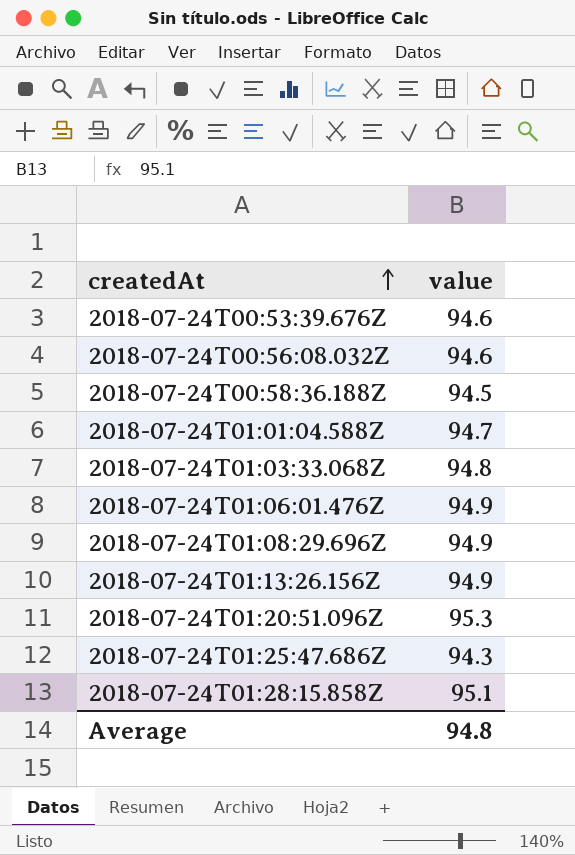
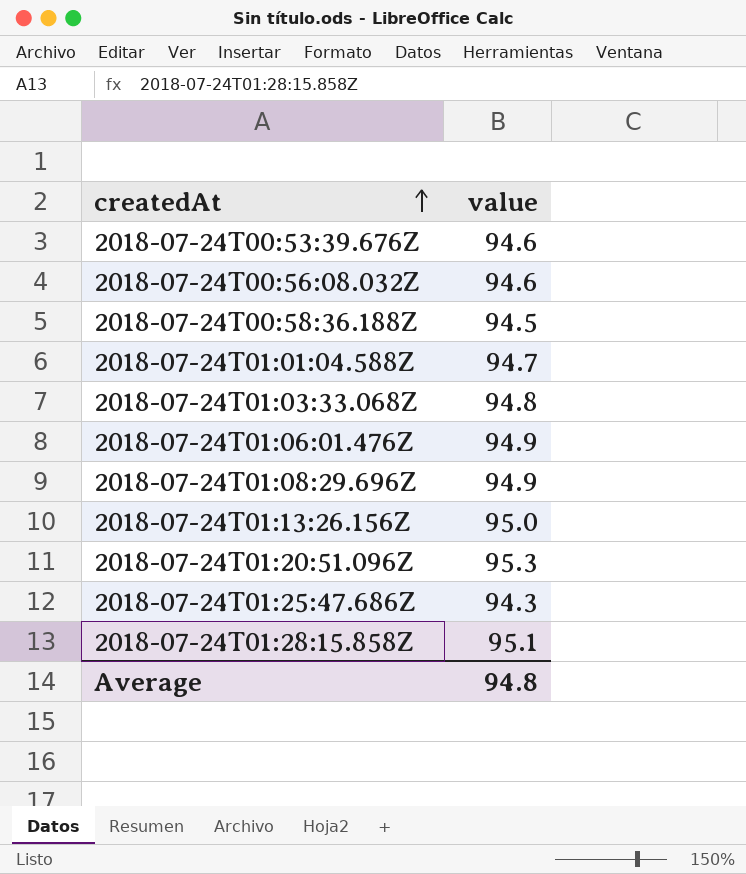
2018-07-24T01:13:26.156Z | value: 94.9 -> 95.0

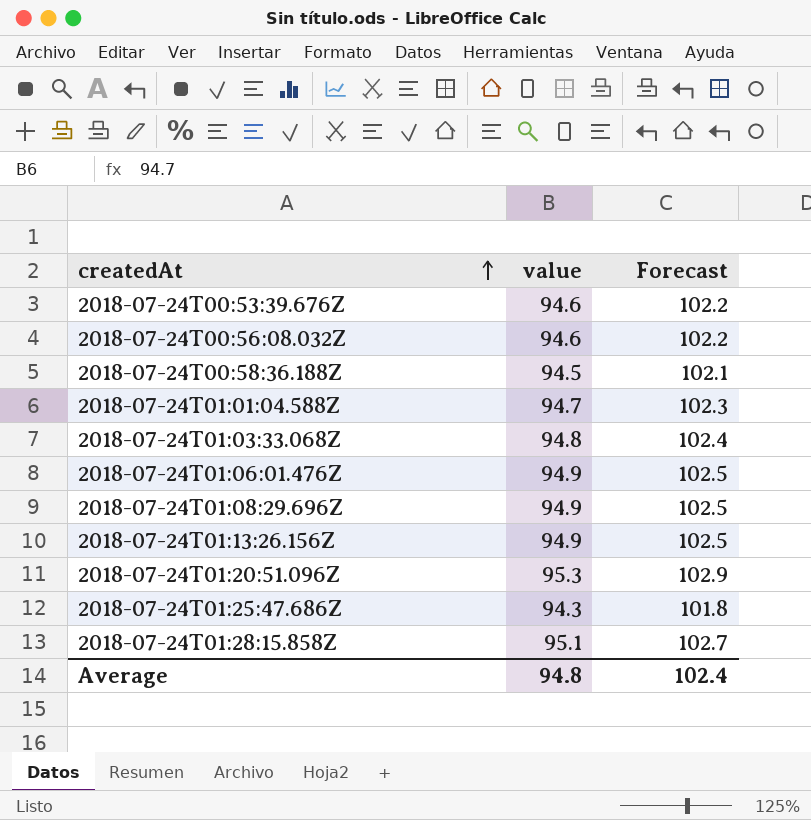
column Forecast | formula: none -> [value] * 1.08
2018-07-24T01:13:26.156Z | value: 95.0 -> 94.9

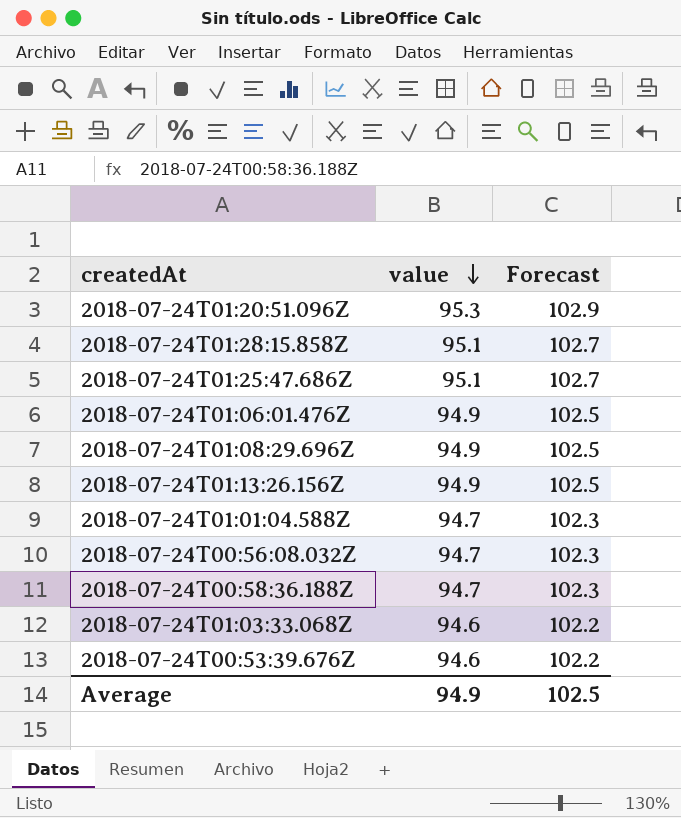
row order: createdAt ascending -> value descending
2018-07-24T01:25:47.686Z | value: 94.3 -> 95.1
2018-07-24T01:25:47.686Z | Forecast: 101.8 -> 102.7
2018-07-24T00:56:08.032Z | value: 94.6 -> 94.7
2018-07-24T00:56:08.032Z | Forecast: 102.2 -> 102.3
2018-07-24T00:58:36.188Z | value: 94.5 -> 94.7
2018-07-24T00:58:36.188Z | Forecast: 102.1 -> 102.3
2018-07-24T01:03:33.068Z | value: 94.8 -> 94.6
2018-07-24T01:03:33.068Z | Forecast: 102.4 -> 102.2
Average | value: 94.8 -> 94.9
Average | Forecast: 102.4 -> 102.5

